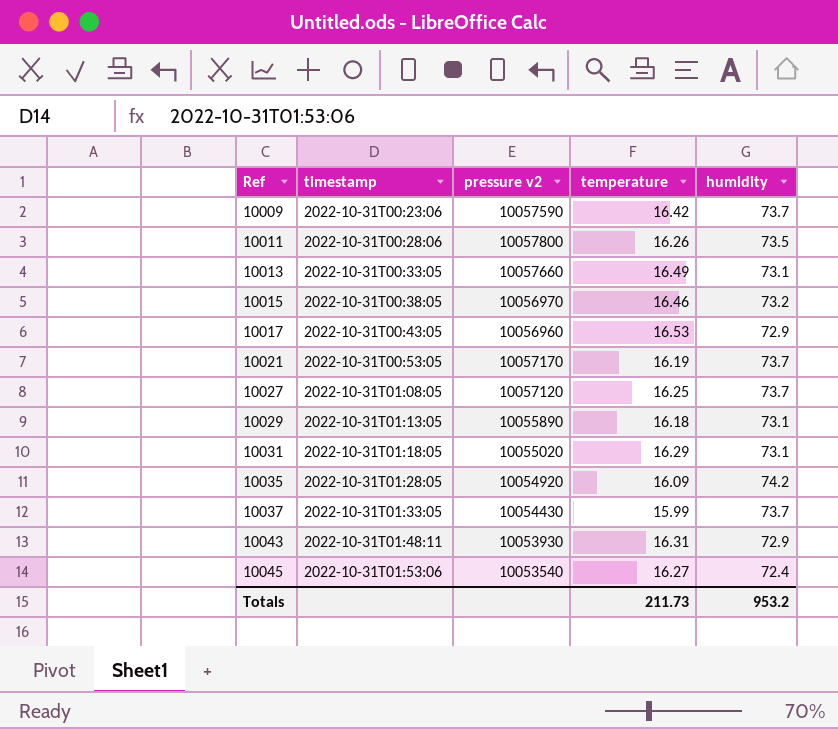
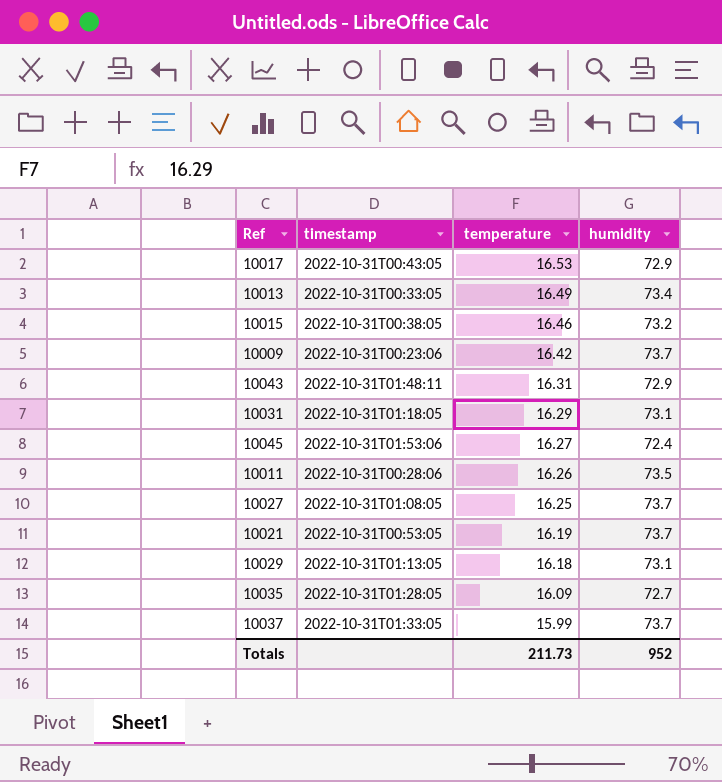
row order: Ref ascending -> temperature descending
column pressure v2 | position: 3 -> none
10013 | humidity: 73.1 -> 73.4
10035 | humidity: 74.2 -> 72.7
Totals | humidity: 953.2 -> 952

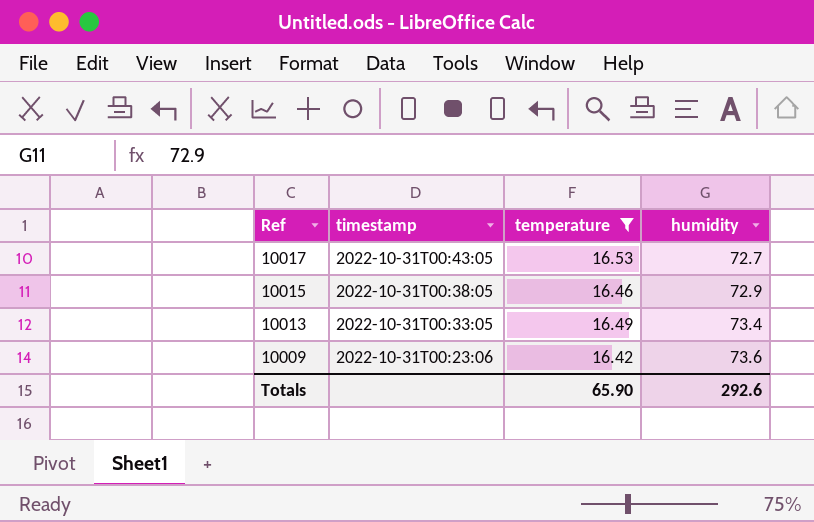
filter: none -> temperature >= 16.42
row order: temperature descending -> Ref descending
10017 | humidity: 72.9 -> 72.7
10015 | humidity: 73.2 -> 72.9
10009 | humidity: 73.7 -> 73.6
Totals | temperature: 211.73 -> 65.90
Totals | humidity: 952 -> 292.6

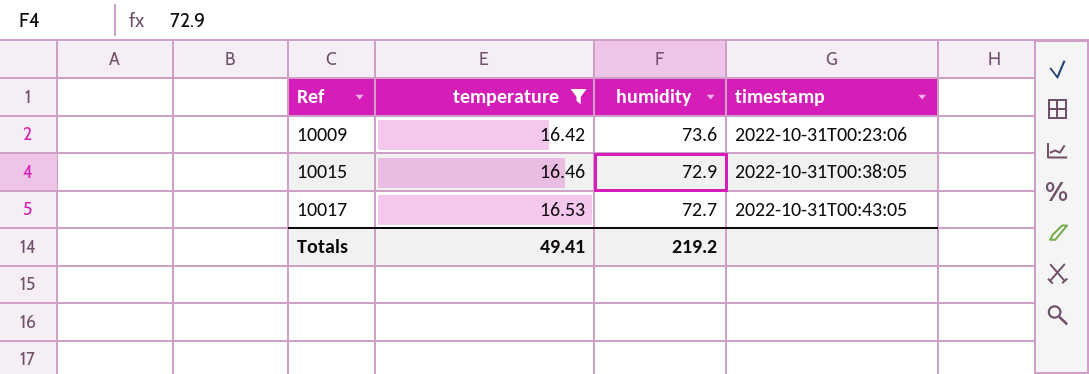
row order: Ref descending -> Ref ascending
column timestamp | position: 2 -> 4
row 10013: 2022-10-31T00:33:05 | 16.49 | 73.4 -> none
Totals | temperature: 65.90 -> 49.41
Totals | humidity: 292.6 -> 219.2

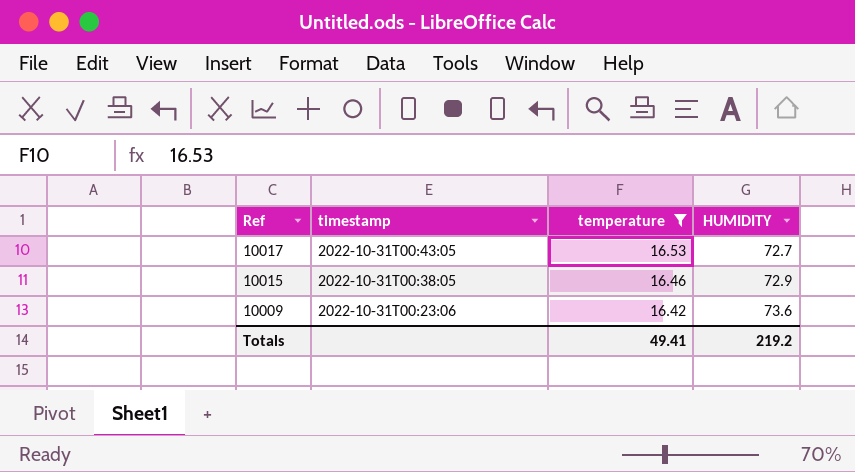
row order: Ref ascending -> Ref descending
column timestamp | position: 4 -> 2
column name: humidity -> HUMIDITY

